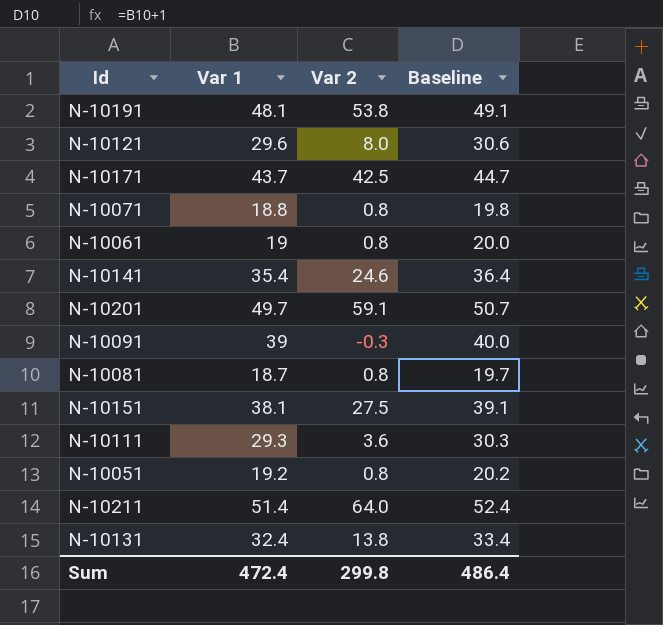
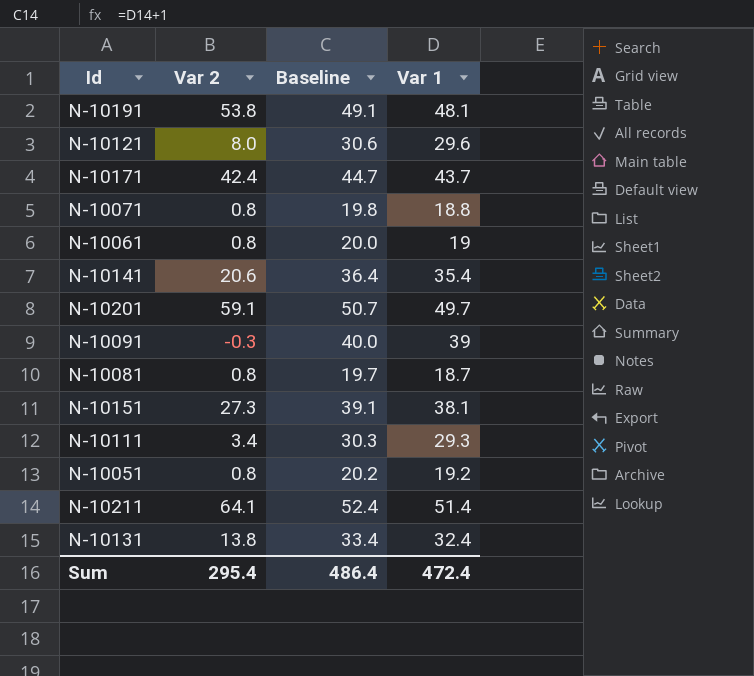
column Var 1 | position: 2 -> 4
N-10171 | Var 2: 42.5 -> 42.4
N-10141 | Var 2: 24.6 -> 20.6
N-10151 | Var 2: 27.5 -> 27.3
N-10111 | Var 2: 3.6 -> 3.4
N-10211 | Var 2: 64.0 -> 64.1
Sum | Var 2: 299.8 -> 295.4

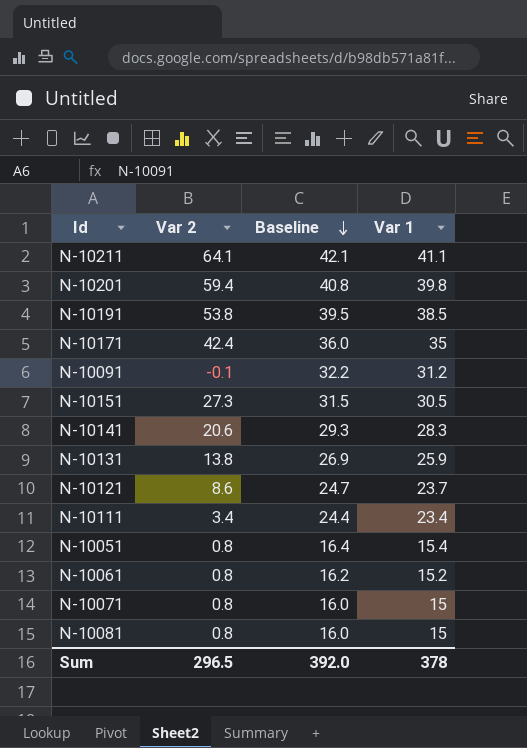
row order: none -> Baseline descending
N-10211 | Baseline: 52.4 -> 42.1
N-10211 | Var 1: 51.4 -> 41.1
N-10201 | Var 2: 59.1 -> 59.4
N-10201 | Baseline: 50.7 -> 40.8
N-10201 | Var 1: 49.7 -> 39.8
N-10191 | Baseline: 49.1 -> 39.5
N-10191 | Var 1: 48.1 -> 38.5
N-10171 | Baseline: 44.7 -> 36.0
N-10171 | Var 1: 43.7 -> 35
N-10091 | Var 2: -0.3 -> -0.1
N-10091 | Baseline: 40.0 -> 32.2
N-10091 | Var 1: 39 -> 31.2
N-10151 | Baseline: 39.1 -> 31.5
N-10151 | Var 1: 38.1 -> 30.5
N-10141 | Baseline: 36.4 -> 29.3
N-10141 | Var 1: 35.4 -> 28.3
N-10131 | Baseline: 33.4 -> 26.9
N-10131 | Var 1: 32.4 -> 25.9
N-10121 | Var 2: 8.0 -> 8.6
N-10121 | Baseline: 30.6 -> 24.7
N-10121 | Var 1: 29.6 -> 23.7
N-10111 | Baseline: 30.3 -> 24.4
N-10111 | Var 1: 29.3 -> 23.4
N-10051 | Baseline: 20.2 -> 16.4
N-10051 | Var 1: 19.2 -> 15.4
N-10061 | Baseline: 20.0 -> 16.2
N-10061 | Var 1: 19 -> 15.2
N-10071 | Baseline: 19.8 -> 16.0
N-10071 | Var 1: 18.8 -> 15
N-10081 | Baseline: 19.7 -> 16.0
N-10081 | Var 1: 18.7 -> 15
Sum | Var 2: 295.4 -> 296.5
Sum | Baseline: 486.4 -> 392.0
Sum | Var 1: 472.4 -> 378

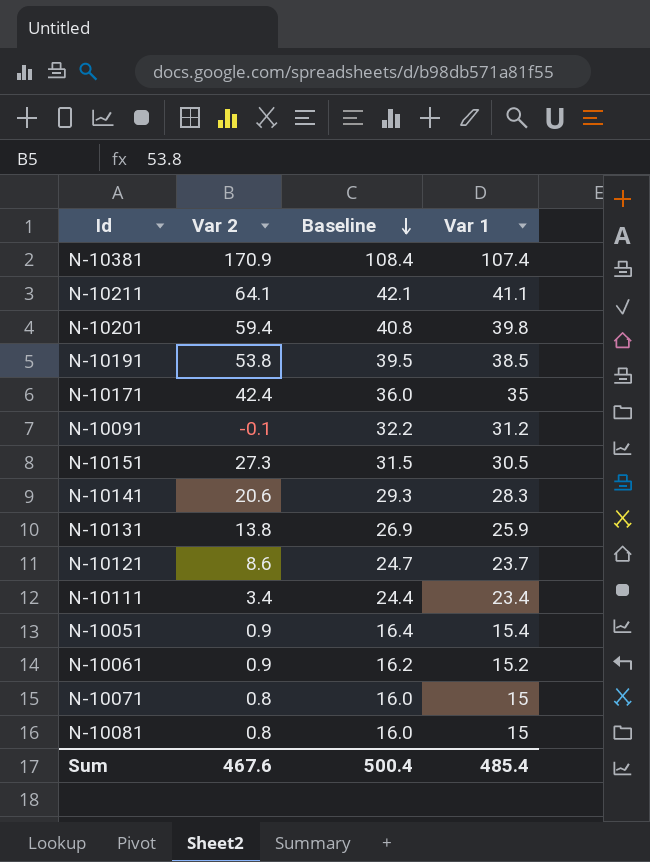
row N-10381: none -> 170.9 | 108.4 | 107.4
N-10051 | Var 2: 0.8 -> 0.9
N-10061 | Var 2: 0.8 -> 0.9
Sum | Var 2: 296.5 -> 467.6
Sum | Baseline: 392.0 -> 500.4
Sum | Var 1: 378 -> 485.4

